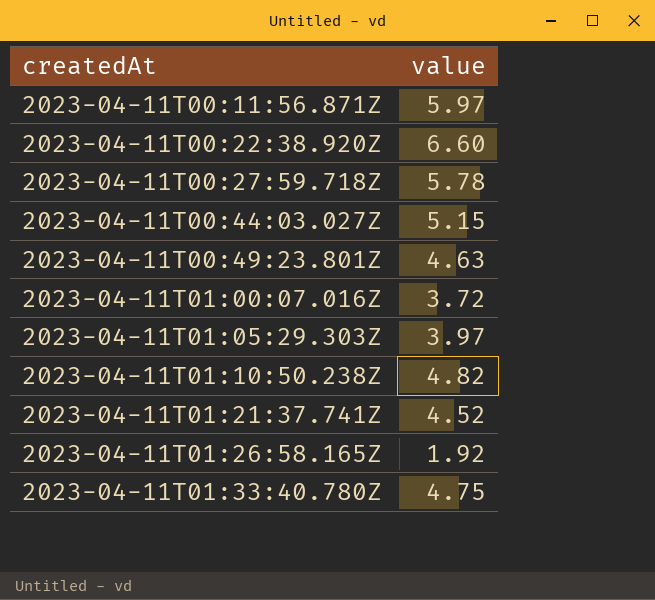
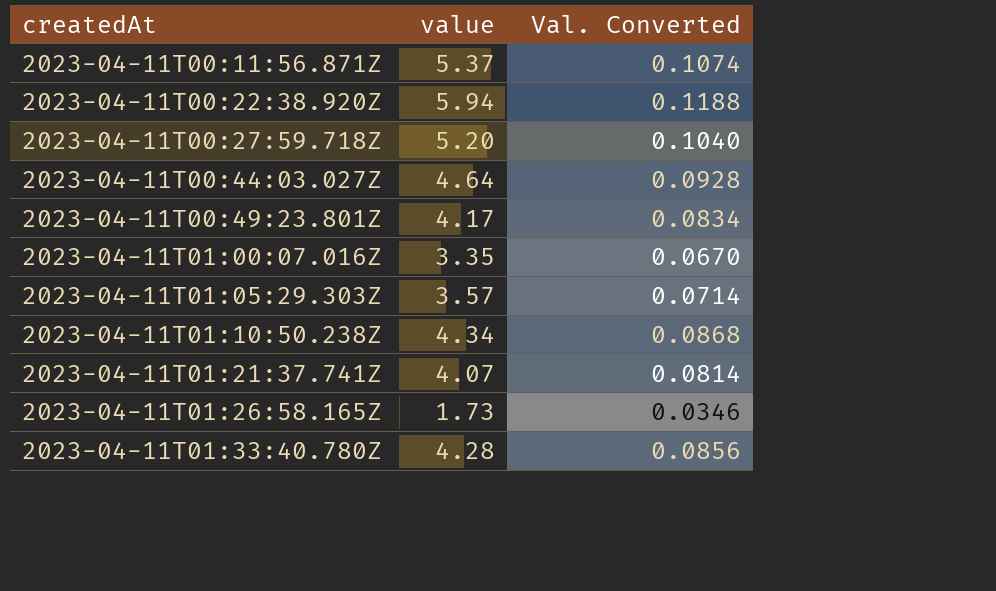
column Val. Converted | formula: none -> [value] * 0.02
2023-04-11T00:11:56.871Z | value: 5.97 -> 5.37
2023-04-11T00:22:38.920Z | value: 6.60 -> 5.94
2023-04-11T00:27:59.718Z | value: 5.78 -> 5.20
2023-04-11T00:44:03.027Z | value: 5.15 -> 4.64
2023-04-11T00:49:23.801Z | value: 4.63 -> 4.17
2023-04-11T01:00:07.016Z | value: 3.72 -> 3.35
2023-04-11T01:05:29.303Z | value: 3.97 -> 3.57
2023-04-11T01:10:50.238Z | value: 4.82 -> 4.34
2023-04-11T01:21:37.741Z | value: 4.52 -> 4.07
2023-04-11T01:26:58.165Z | value: 1.92 -> 1.73
2023-04-11T01:33:40.780Z | value: 4.75 -> 4.28

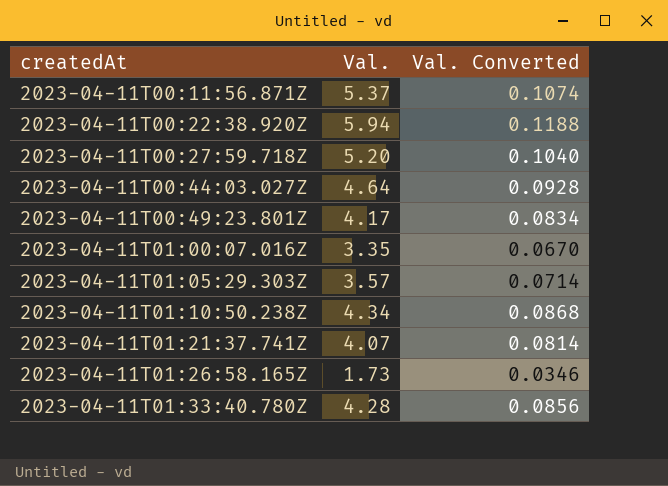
column name: value -> Val.

